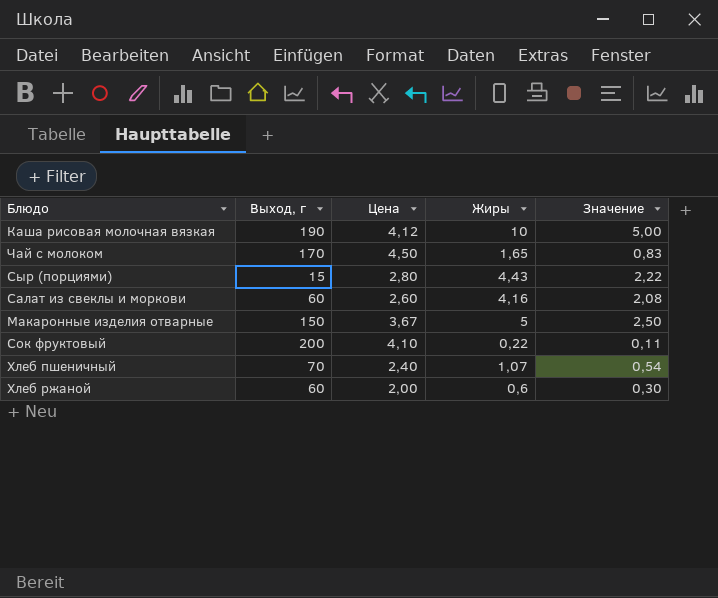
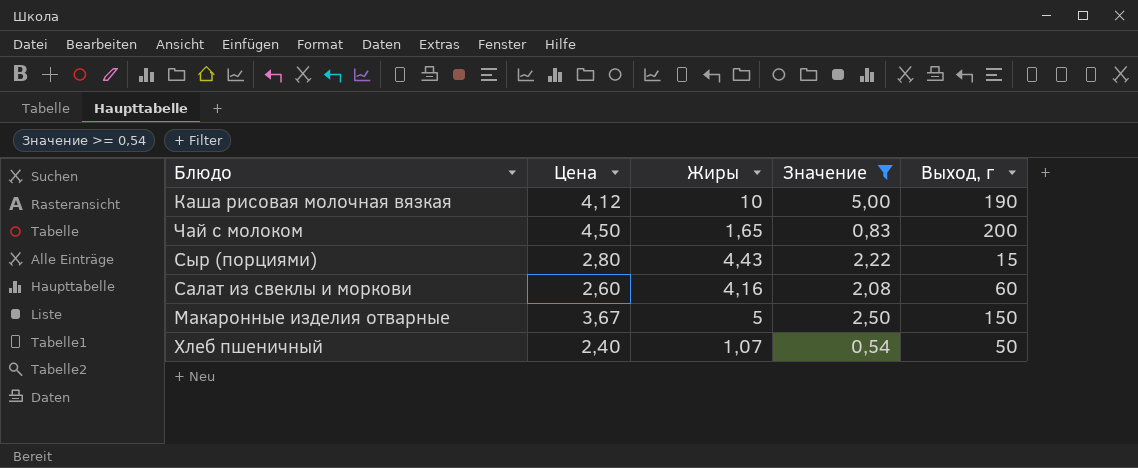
filter: none -> Значение >= 0,54
column Выход, г | position: 2 -> 5
Чай с молоком | Выход, г: 170 -> 200
Хлеб пшеничный | Выход, г: 70 -> 50

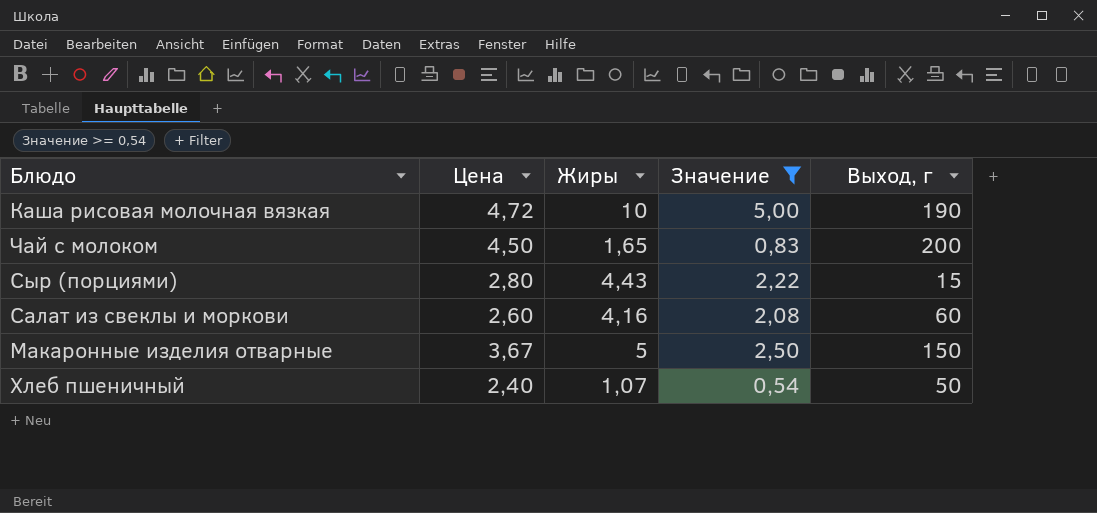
Каша рисовая молочная вязкая | Цена: 4,12 -> 4,72

